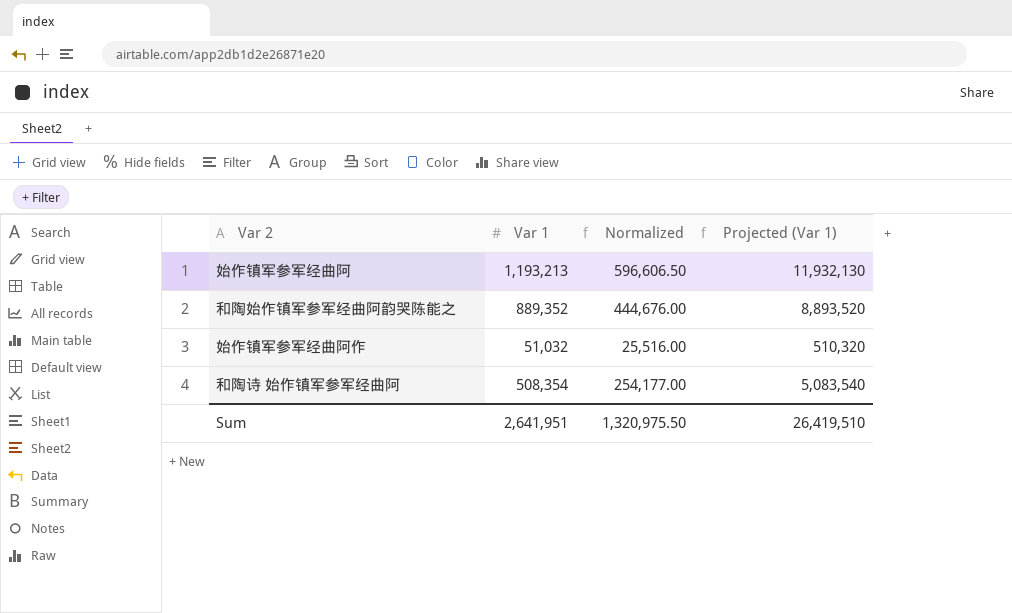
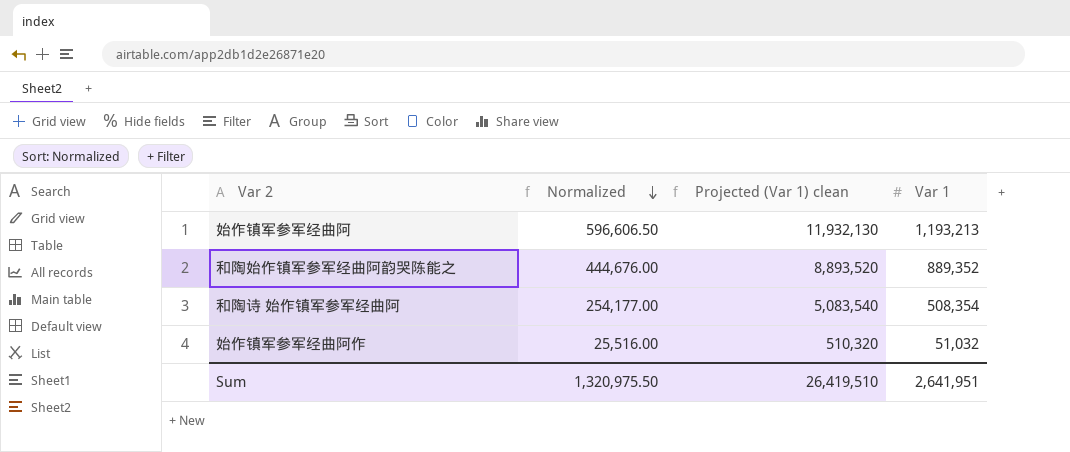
row order: none -> Normalized descending
column name: Projected (Var 1) -> Projected (Var 1) clean
column Var 1 | position: 2 -> 4

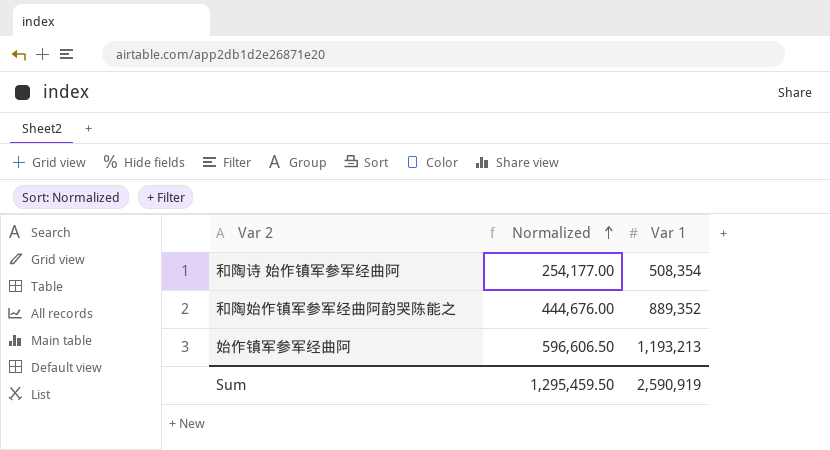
row order: Normalized descending -> Normalized ascending
column Projected (Var 1) clean | formula: [Var 1] * 10 -> none
row 始作镇军参军经曲阿作: 25,516.00 | 510,320 | 51,032 -> none
Sum | Normalized: 1,320,975.50 -> 1,295,459.50
Sum | Var 1: 2,641,951 -> 2,590,919

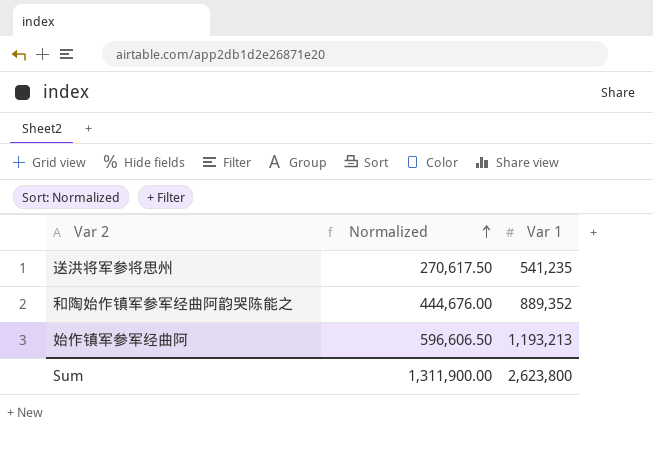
row 和陶诗 始作镇军参军经曲阿: 254,177.00 | 508,354 -> none
row 送洪将军参将思州: none -> 270,617.50 | 541,235
Sum | Normalized: 1,295,459.50 -> 1,311,900.00
Sum | Var 1: 2,590,919 -> 2,623,800

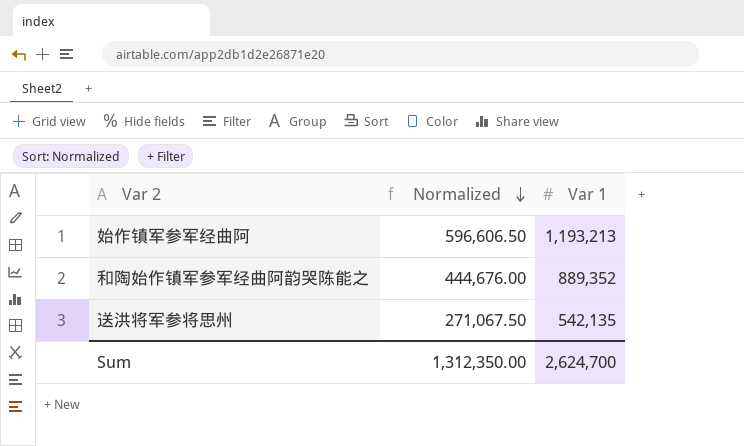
row order: Normalized ascending -> Normalized descending
送洪将军参将思州 | Normalized: 270,617.50 -> 271,067.50
送洪将军参将思州 | Var 1: 541,235 -> 542,135
Sum | Normalized: 1,311,900.00 -> 1,312,350.00
Sum | Var 1: 2,623,800 -> 2,624,700

